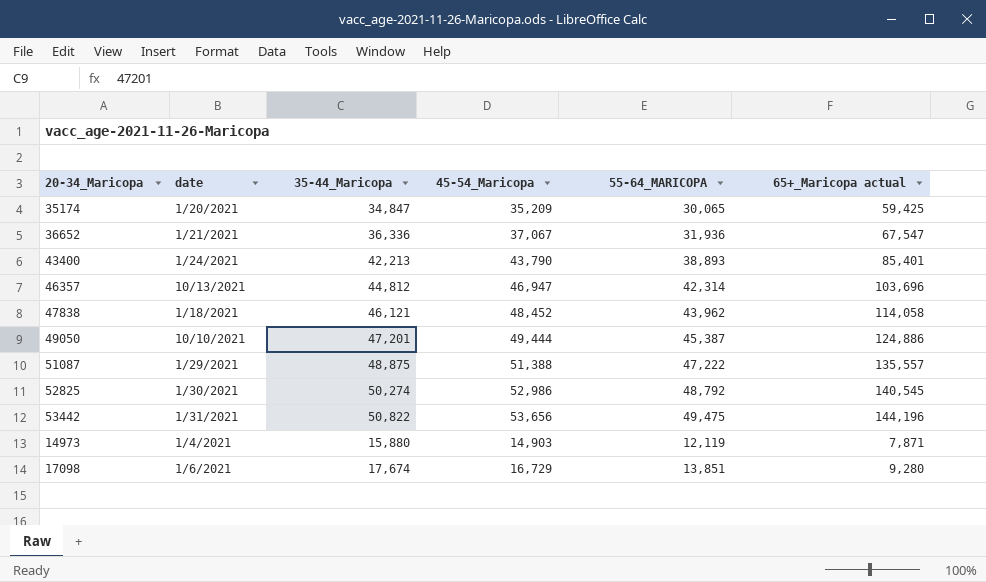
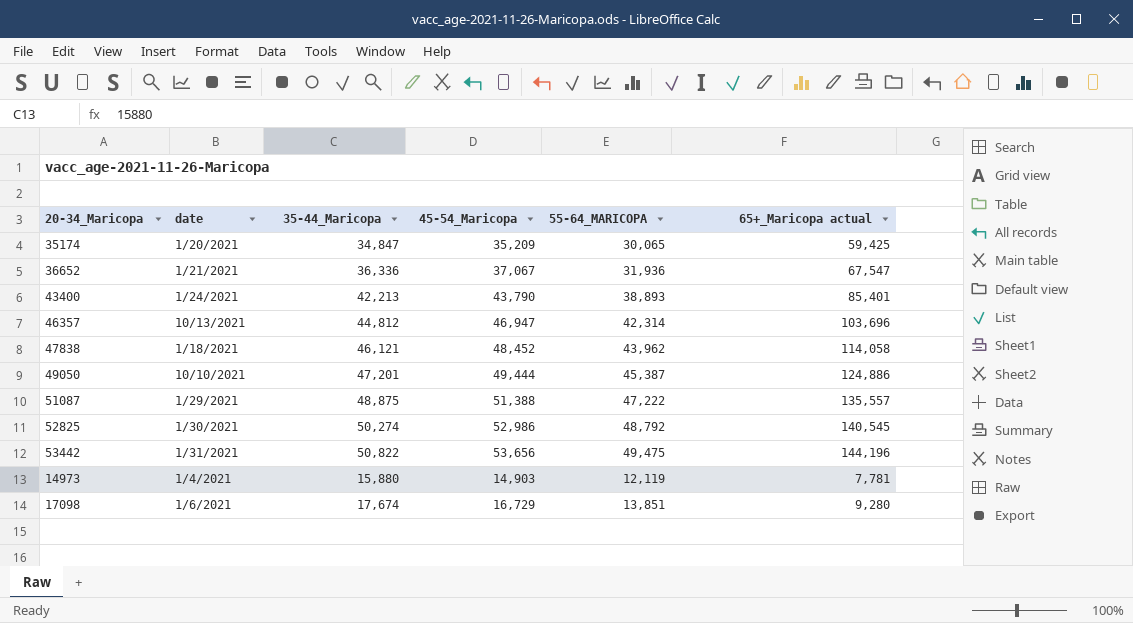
14973 | 65+_Maricopa actual: 7,871 -> 7,781

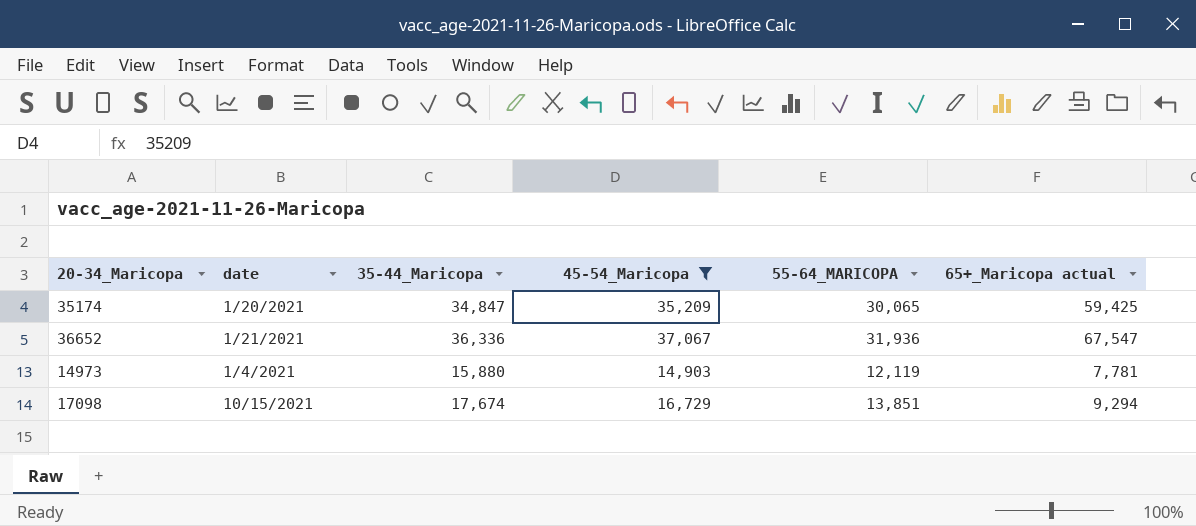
filter: none -> 45-54_Maricopa <= 37,067
17098 | date: 1/6/2021 -> 10/15/2021
17098 | 65+_Maricopa actual: 9,280 -> 9,294

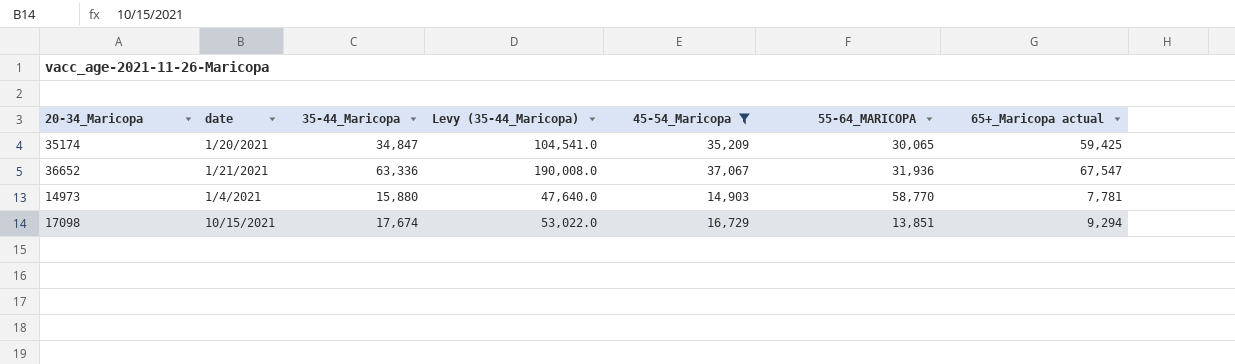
column Levy (35-44_Maricopa) | formula: none -> [35-44_Maricopa] * 3
36652 | 35-44_Maricopa: 36,336 -> 63,336
14973 | 55-64_MARICOPA: 12,119 -> 58,770

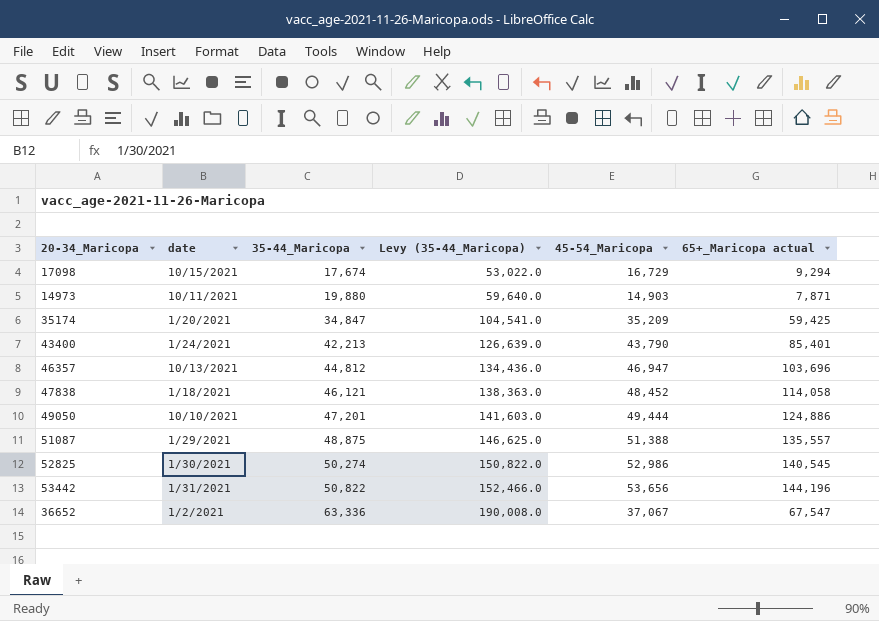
filter: 45-54_Maricopa <= 37,067 -> none
row order: none -> 35-44_Maricopa ascending
column 55-64_MARICOPA | position: 6 -> none
14973 | date: 1/4/2021 -> 10/11/2021
14973 | 35-44_Maricopa: 15,880 -> 19,880
14973 | Levy (35-44_Maricopa): 47,640.0 -> 59,640.0
14973 | 65+_Maricopa actual: 7,781 -> 7,871
36652 | date: 1/21/2021 -> 1/2/2021

